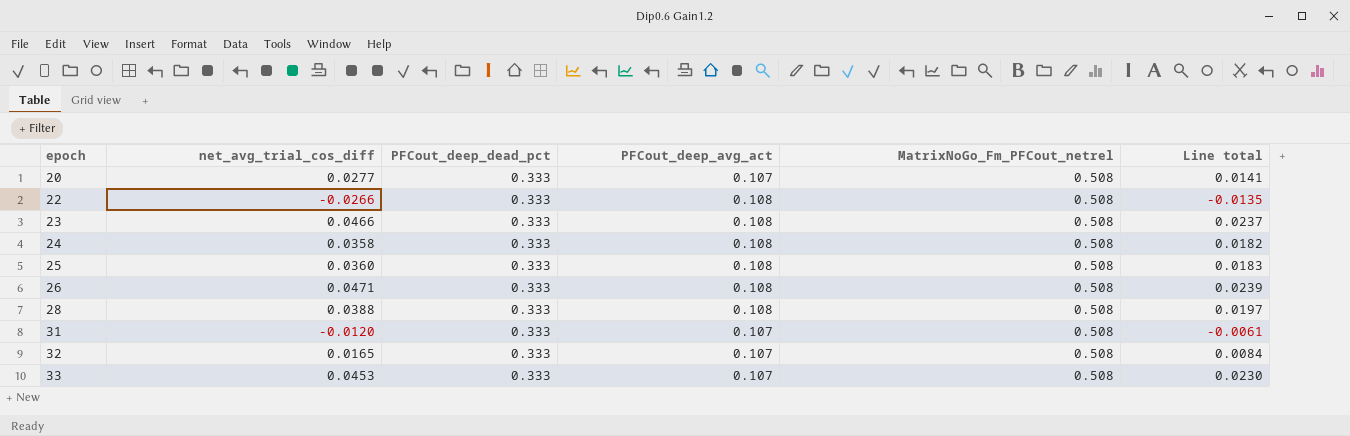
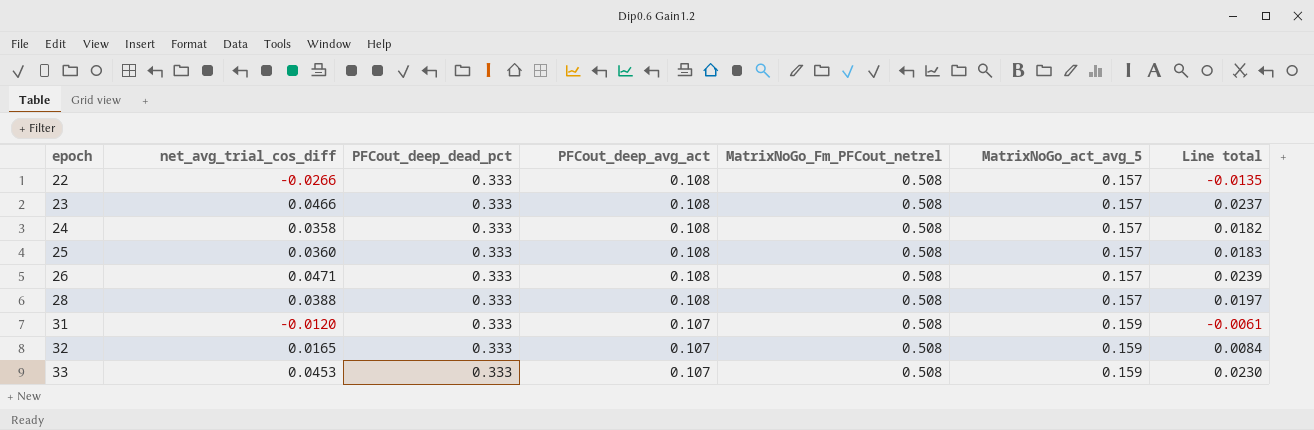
column MatrixNoGo_act_avg_5 | position: none -> 6
row 20: 0.0277 | 0.333 | 0.107 | 0.508 | 0.0141 -> none

